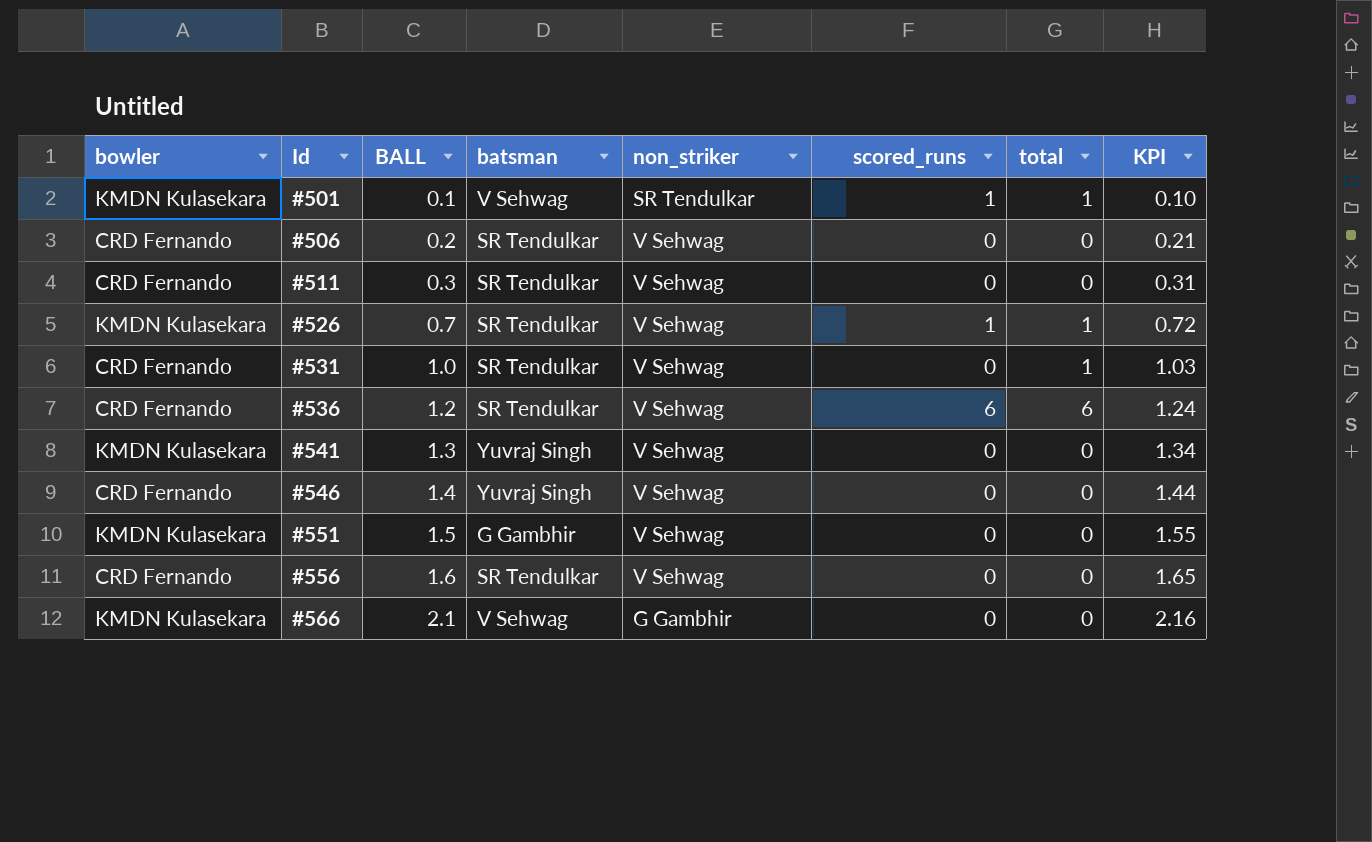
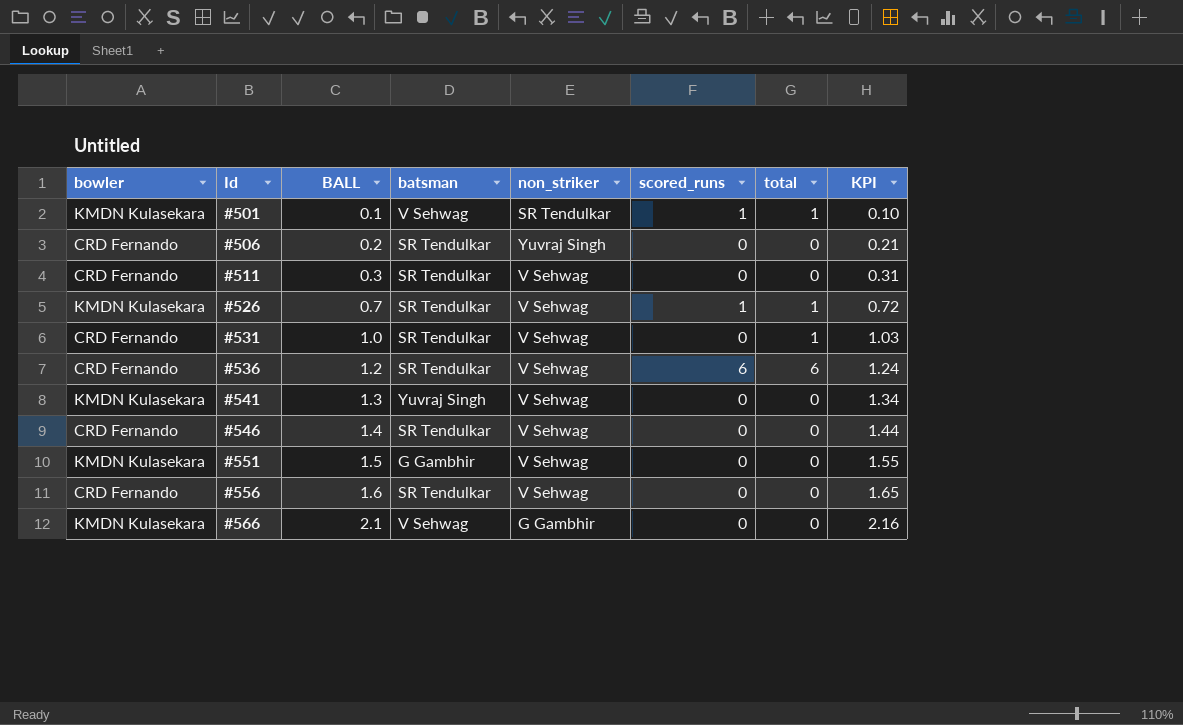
#506 | non_striker: V Sehwag -> Yuvraj Singh
#546 | batsman: Yuvraj Singh -> SR Tendulkar

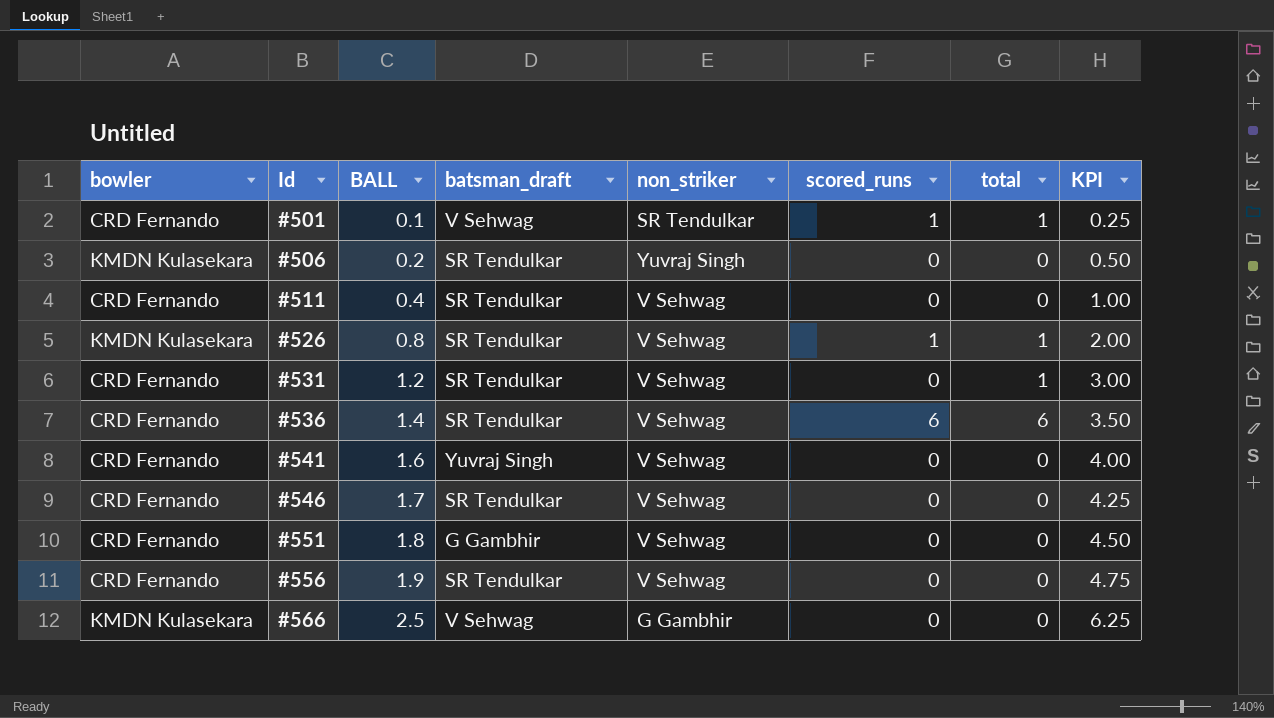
column name: batsman -> batsman_draft
column KPI | formula: [BALL] * 1.03 -> [BALL] * 2.5
#501 | bowler: KMDN Kulasekara -> CRD Fernando
#506 | bowler: CRD Fernando -> KMDN Kulasekara
#511 | BALL: 0.3 -> 0.4
#526 | BALL: 0.7 -> 0.8
#531 | BALL: 1.0 -> 1.2
#536 | BALL: 1.2 -> 1.4
#541 | bowler: KMDN Kulasekara -> CRD Fernando
#541 | BALL: 1.3 -> 1.6
#546 | BALL: 1.4 -> 1.7
#551 | bowler: KMDN Kulasekara -> CRD Fernando
#551 | BALL: 1.5 -> 1.8
#556 | BALL: 1.6 -> 1.9
#566 | BALL: 2.1 -> 2.5

